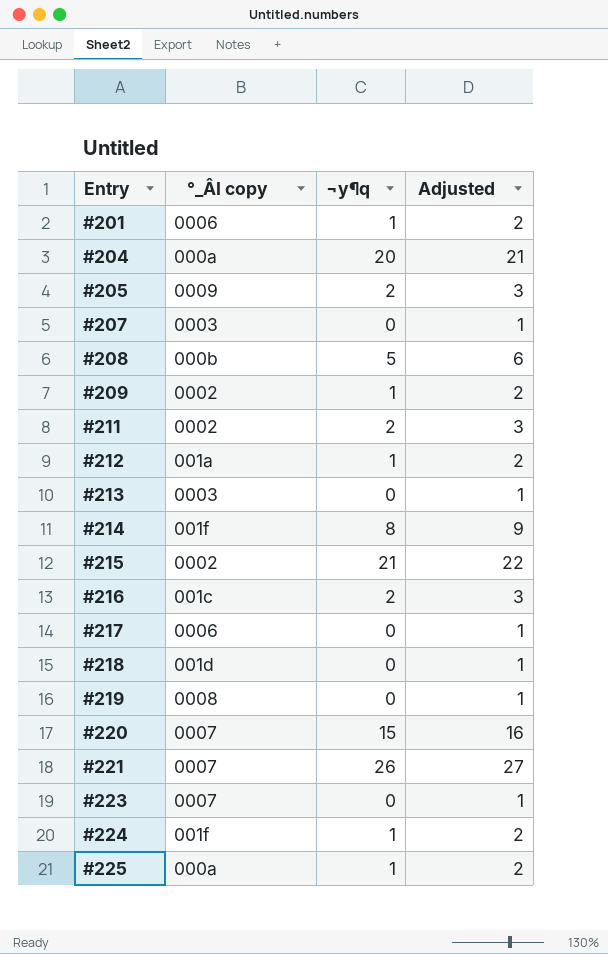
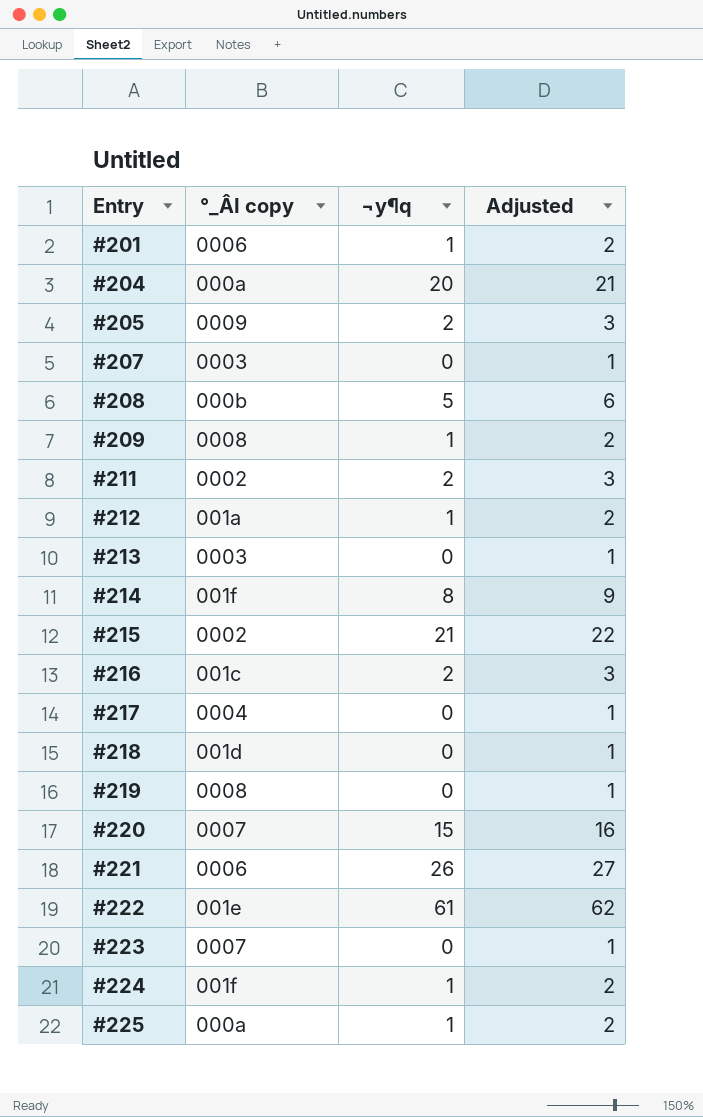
#209 | °_ÂI copy: 0002 -> 0008
#217 | °_ÂI copy: 0006 -> 0004
#221 | °_ÂI copy: 0007 -> 0006
row #222: none -> 001e | 61 | 62

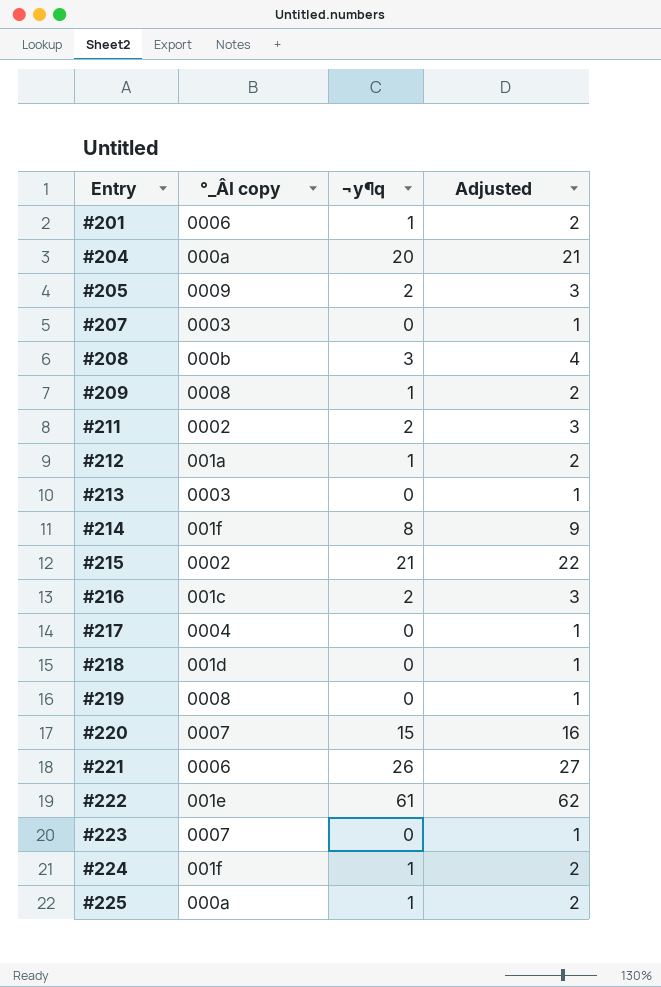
#208 | ¬y¶q: 5 -> 3
#208 | Adjusted: 6 -> 4

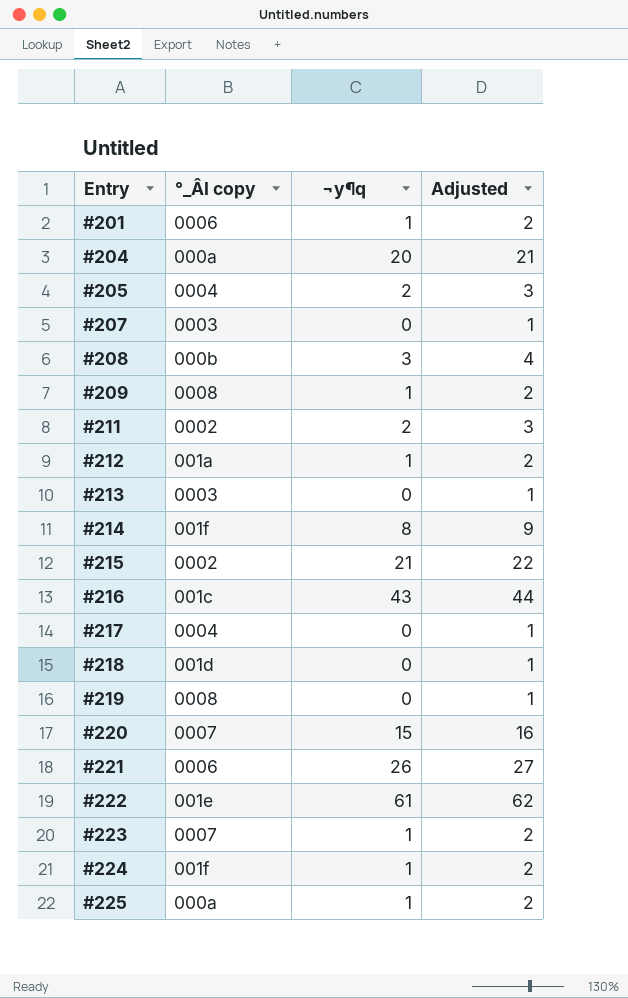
#205 | °_ÂI copy: 0009 -> 0004
#216 | ¬y¶q: 2 -> 43
#216 | Adjusted: 3 -> 44
#223 | ¬y¶q: 0 -> 1
#223 | Adjusted: 1 -> 2

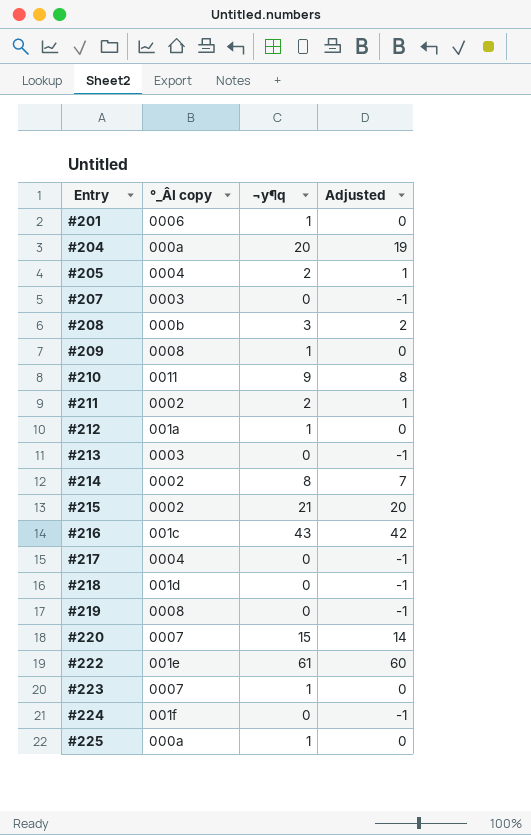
column Adjusted | formula: [¬y¶q] + 1 -> [¬y¶q] - 1
row #221: 0006 | 26 | 27 -> none
row #210: none -> 0011 | 9 | 8
#214 | °_ÂI copy: 001f -> 0002
#224 | ¬y¶q: 1 -> 0

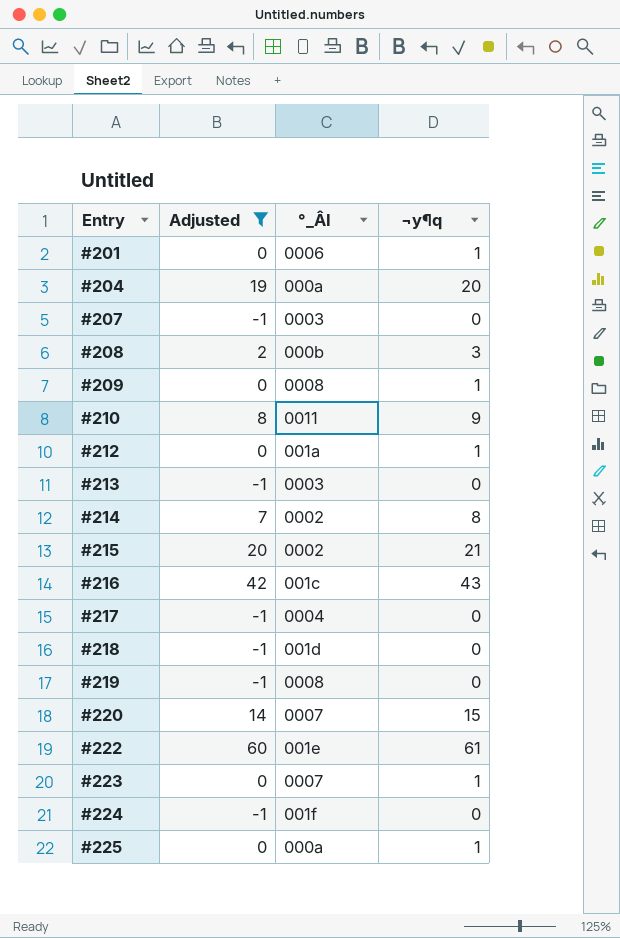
filter: none -> Adjusted != 1
column Adjusted | position: 4 -> 2
column name: °_ÂI copy -> °_ÂI

